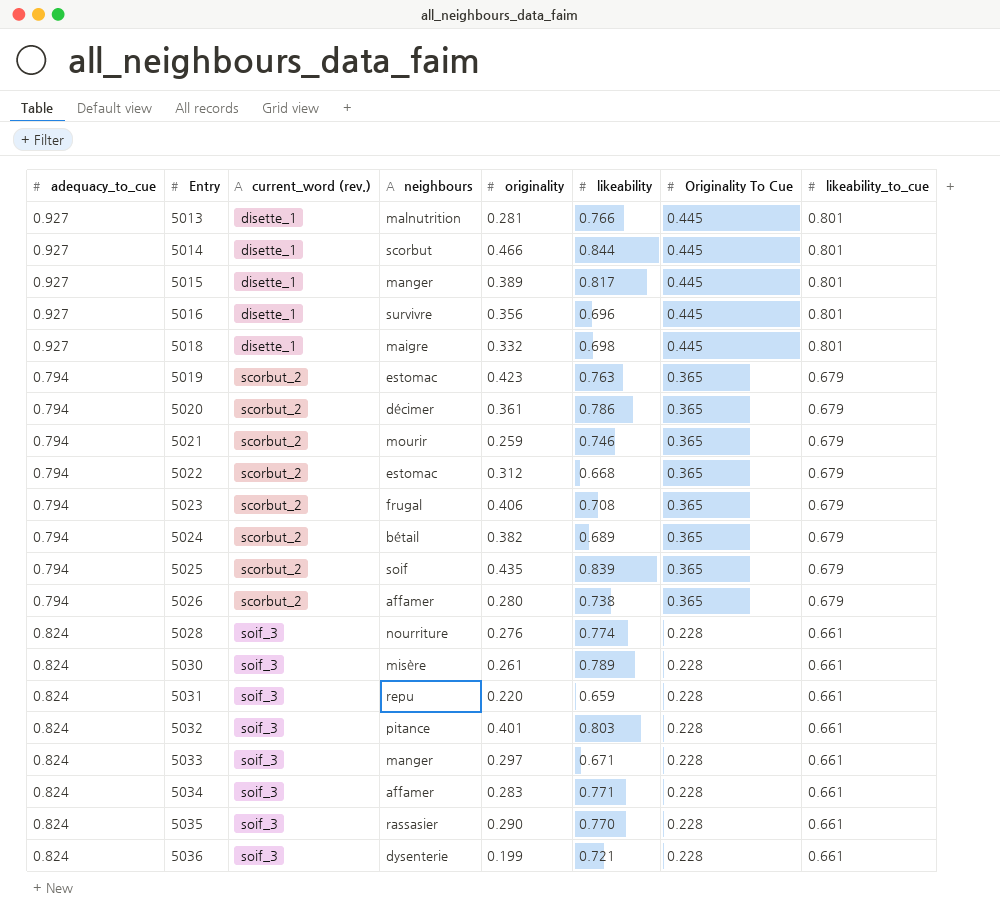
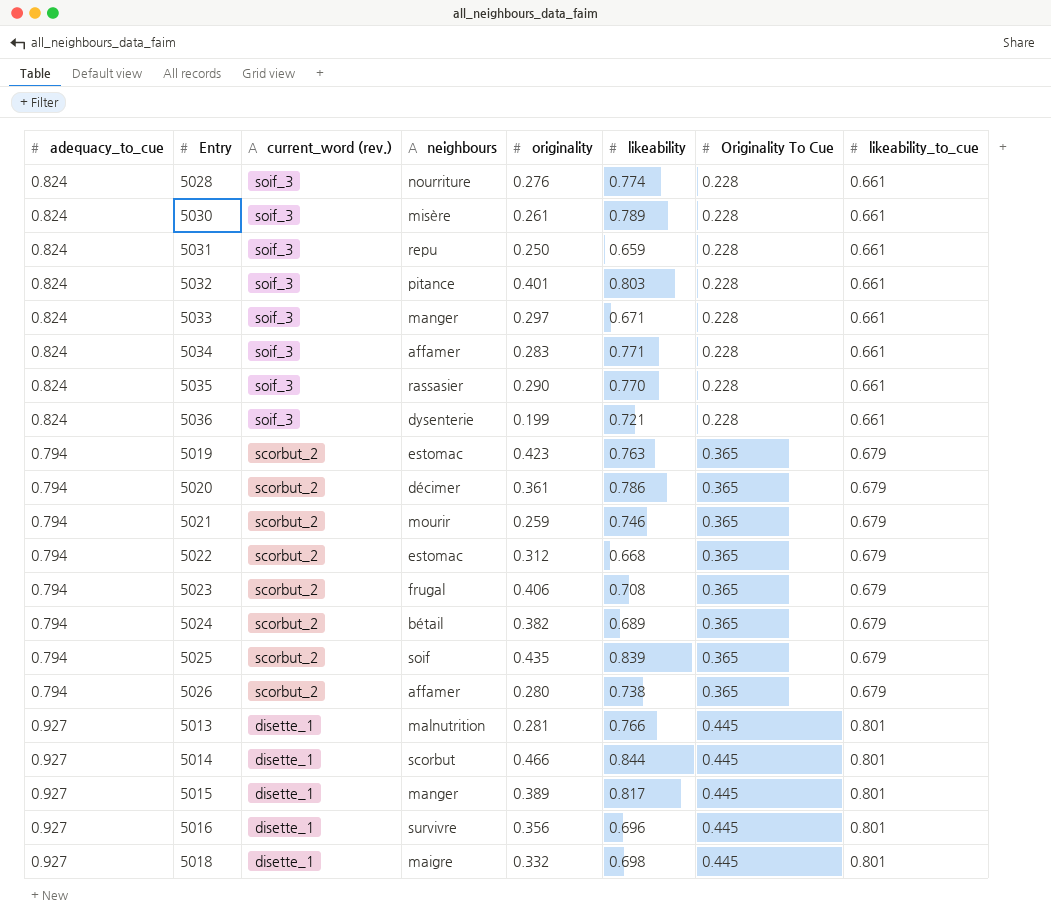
row order: Entry ascending -> current_word (rev.) descending
5031 | originality: 0.220 -> 0.250

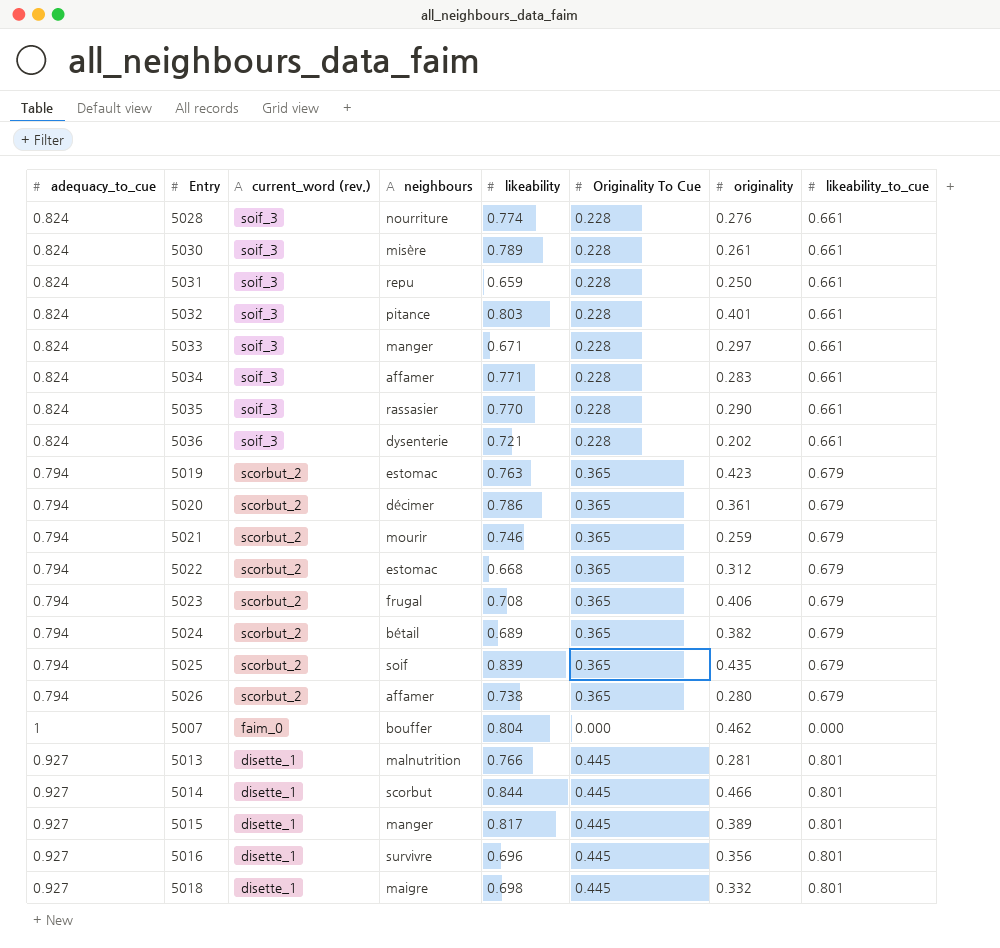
column originality | position: 5 -> 7
5036 | originality: 0.199 -> 0.202
row 5007: none -> 1 | faim_0 | bouffer | 0.804 | 0.000 | 0.462 | 0.000

